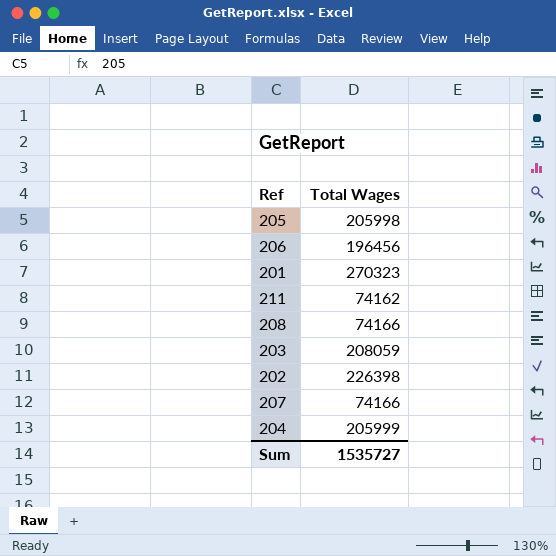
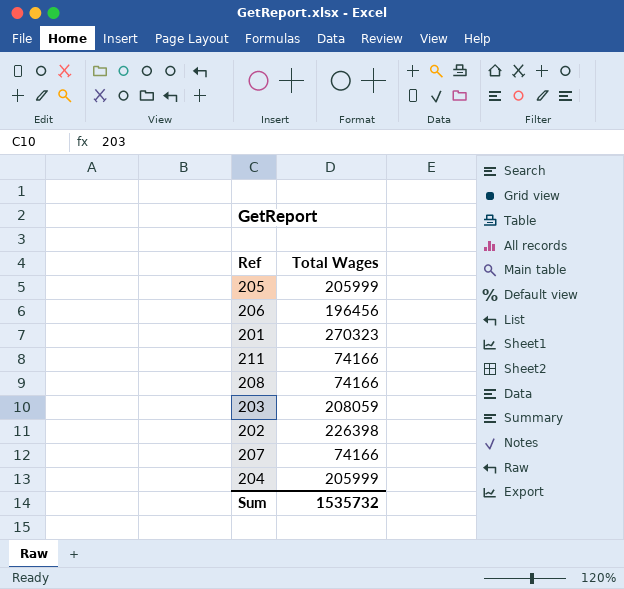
205 | Total Wages: 205998 -> 205999
211 | Total Wages: 74162 -> 74166
Sum | Total Wages: 1535727 -> 1535732

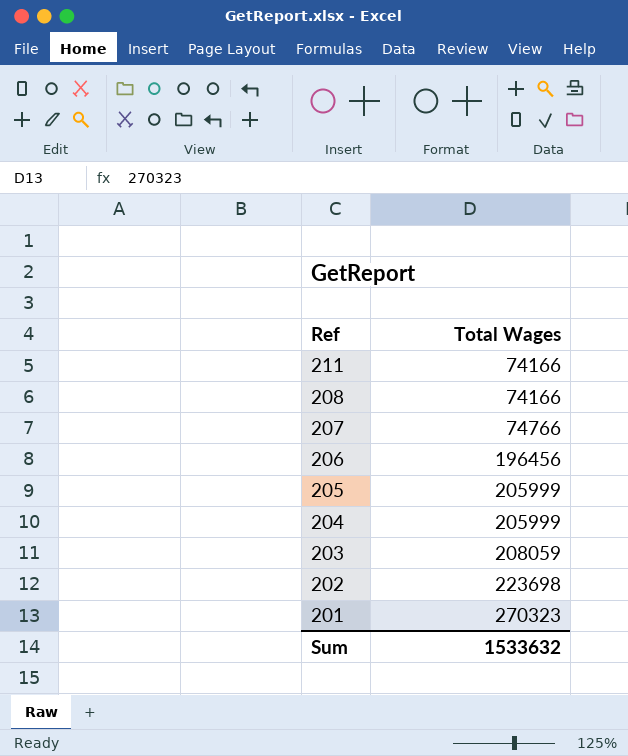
row order: none -> Ref descending
207 | Total Wages: 74166 -> 74766
202 | Total Wages: 226398 -> 223698
Sum | Total Wages: 1535732 -> 1533632

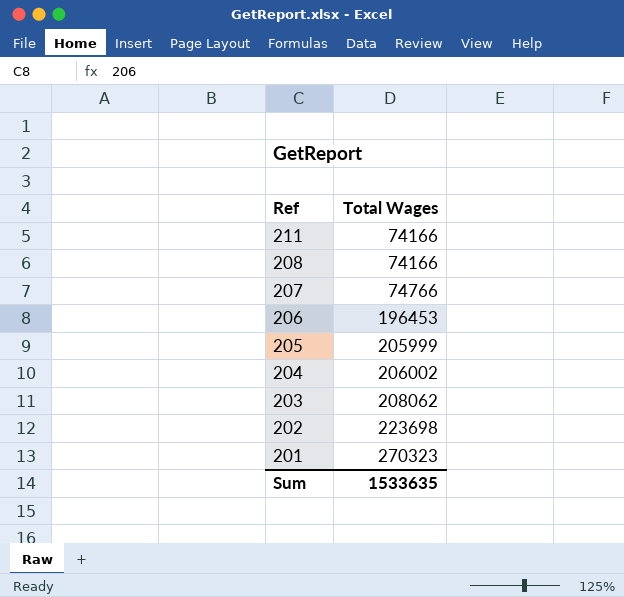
206 | Total Wages: 196456 -> 196453
204 | Total Wages: 205999 -> 206002
203 | Total Wages: 208059 -> 208062
Sum | Total Wages: 1533632 -> 1533635

